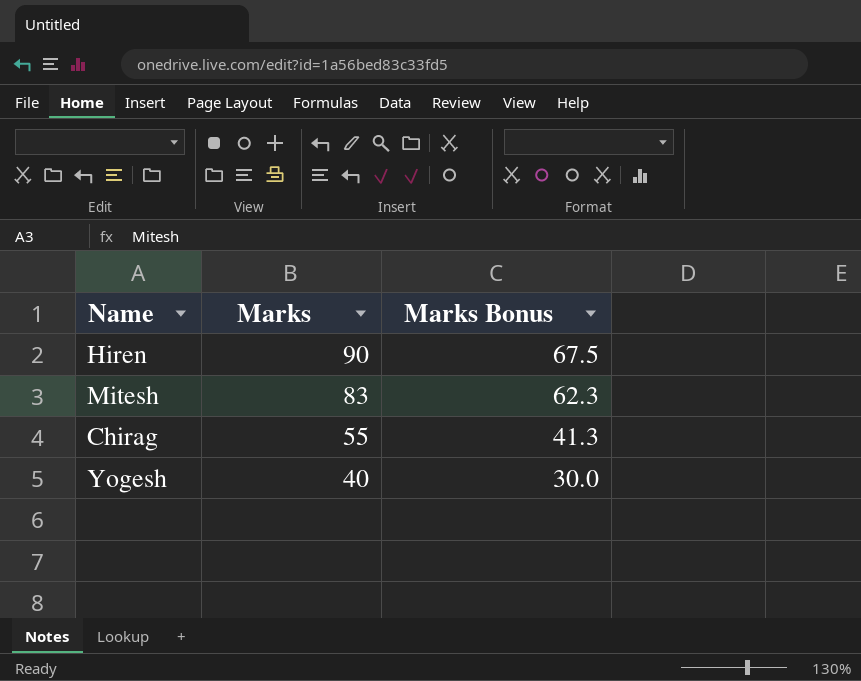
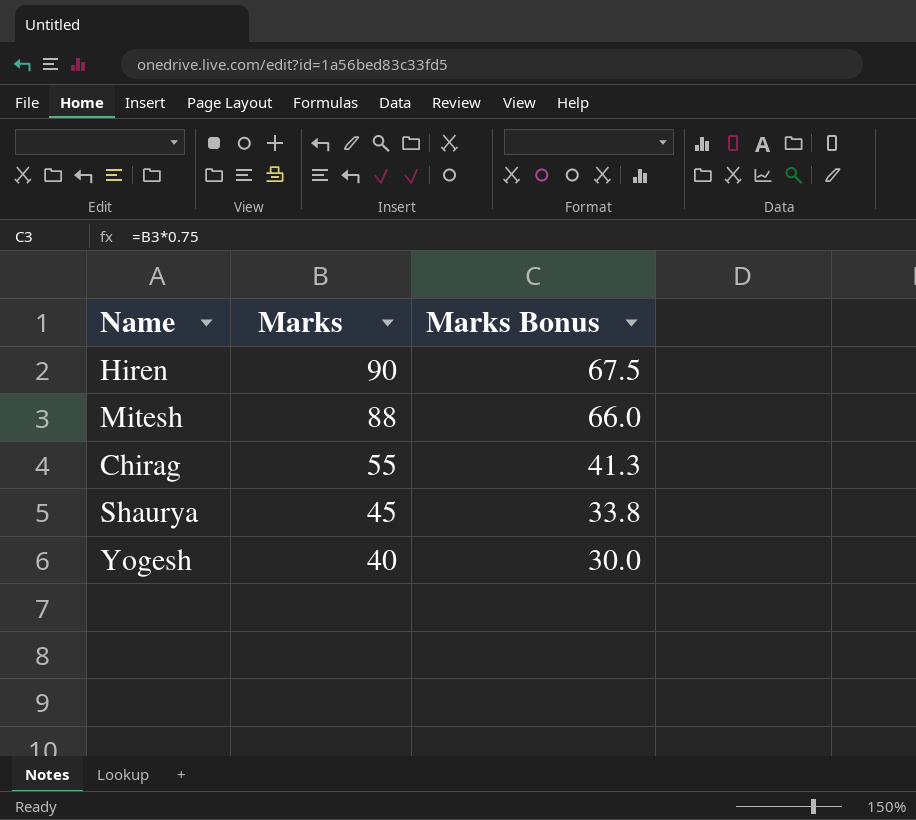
Mitesh | Marks: 83 -> 88
Mitesh | Marks Bonus: 62.3 -> 66.0
row Shaurya: none -> 45 | 33.8

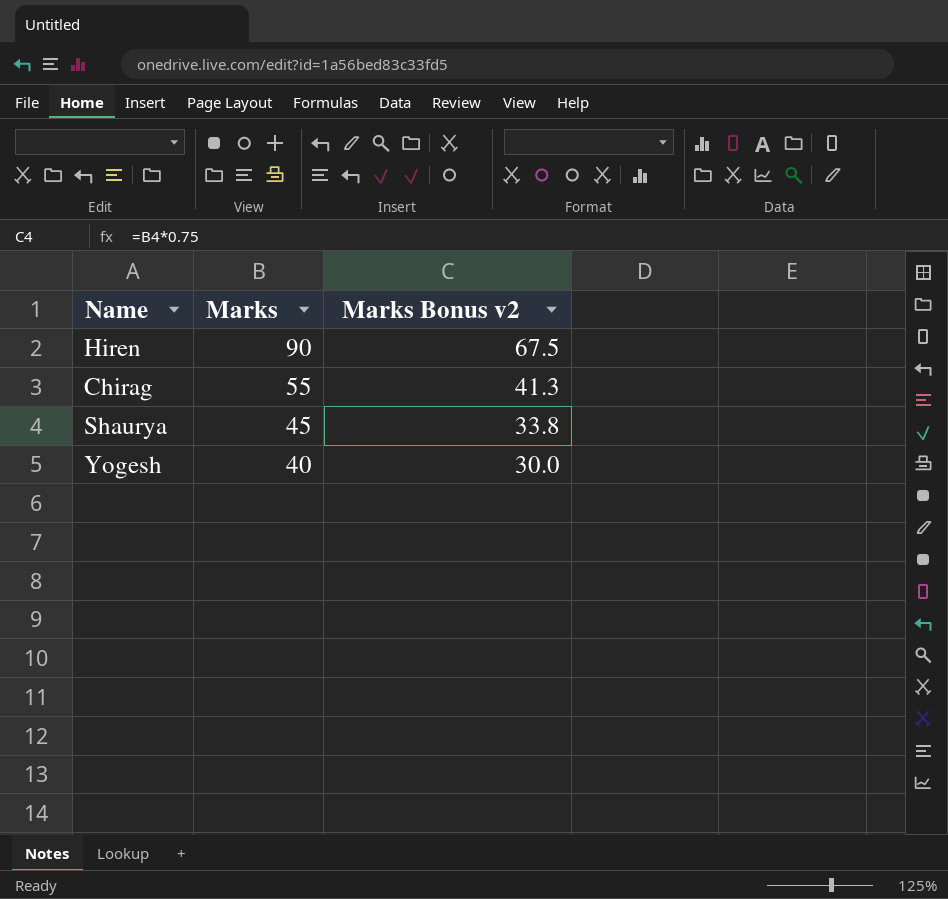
column name: Marks Bonus -> Marks Bonus v2
row Mitesh: 88 | 66.0 -> none

